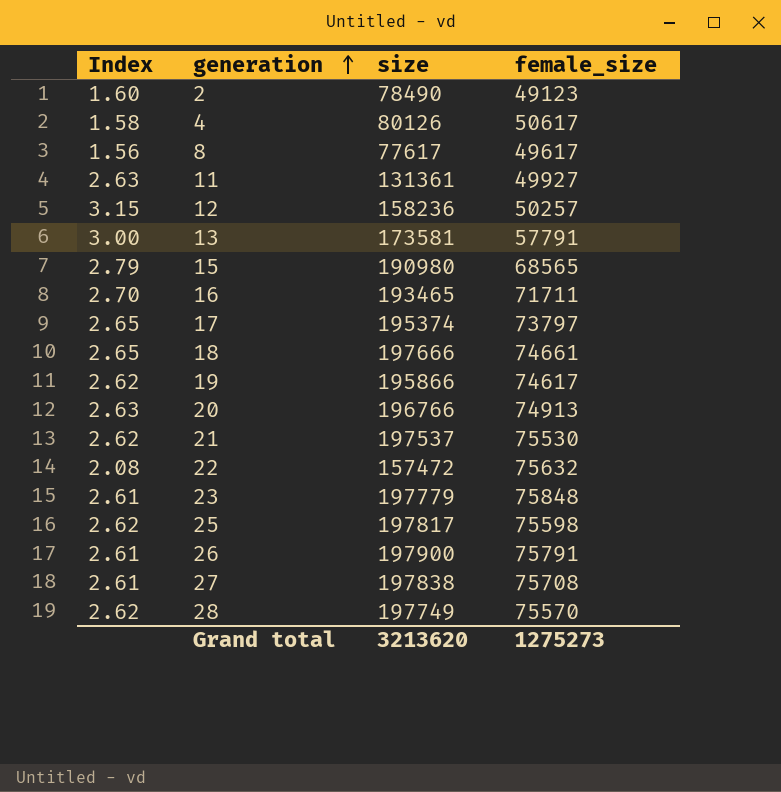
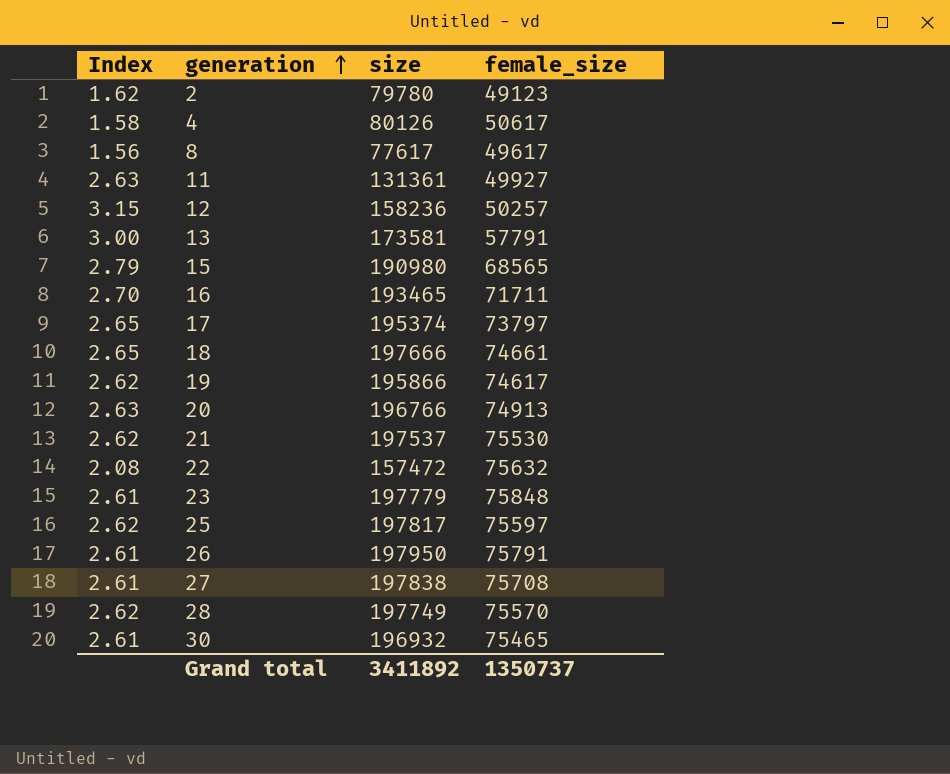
2 | Index: 1.60 -> 1.62
2 | size: 78490 -> 79780
25 | female_size: 75598 -> 75597
26 | size: 197900 -> 197950
row 30: none -> 2.61 | 196932 | 75465
Grand total | size: 3213620 -> 3411892
Grand total | female_size: 1275273 -> 1350737

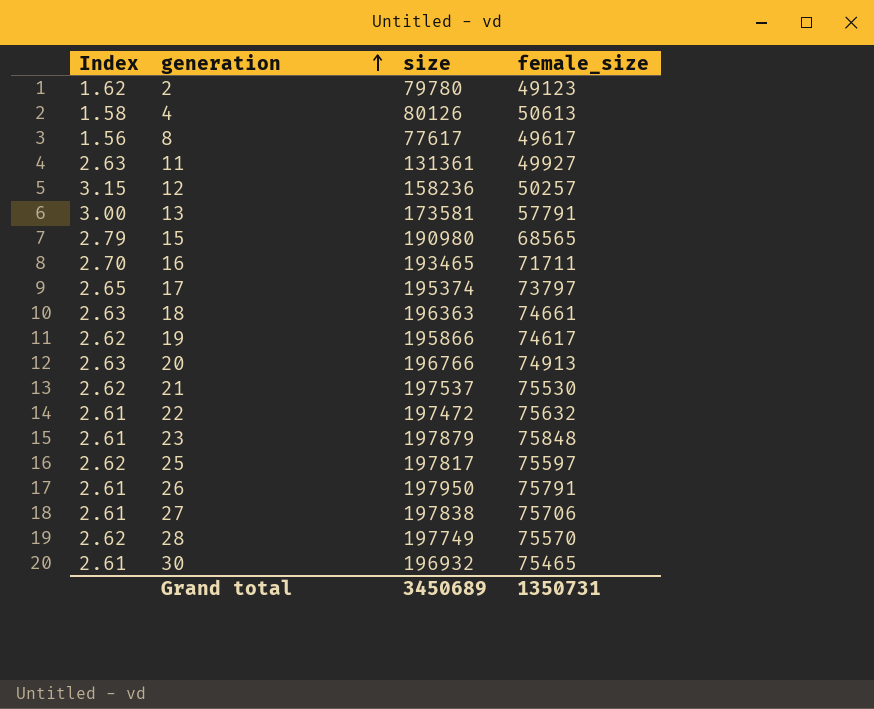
4 | female_size: 50617 -> 50613
18 | Index: 2.65 -> 2.63
18 | size: 197666 -> 196363
22 | Index: 2.08 -> 2.61
22 | size: 157472 -> 197472
23 | size: 197779 -> 197879
27 | female_size: 75708 -> 75706
Grand total | size: 3411892 -> 3450689
Grand total | female_size: 1350737 -> 1350731

